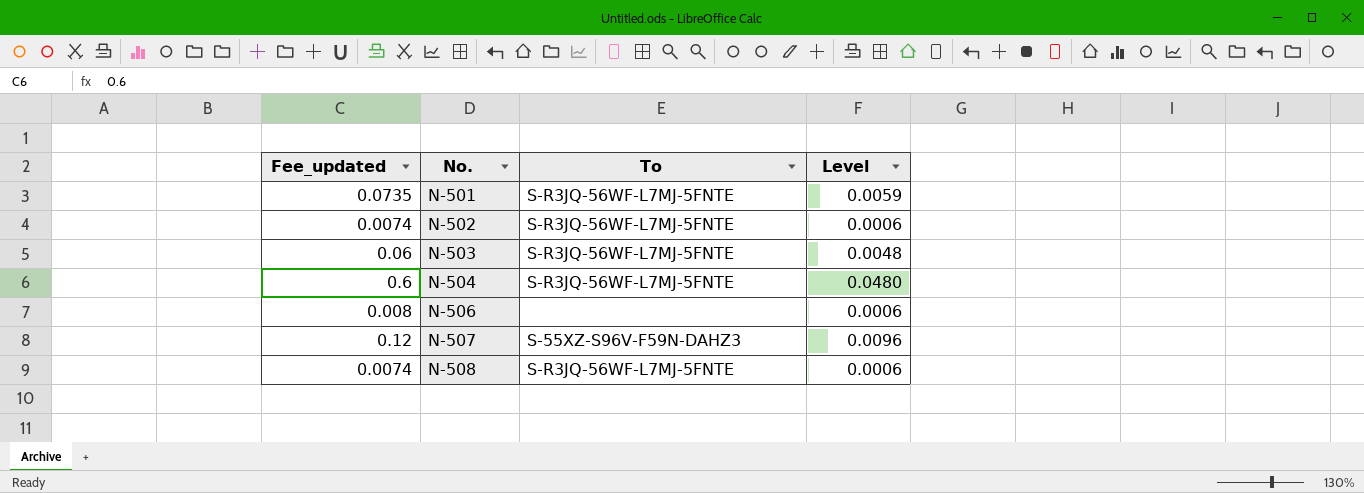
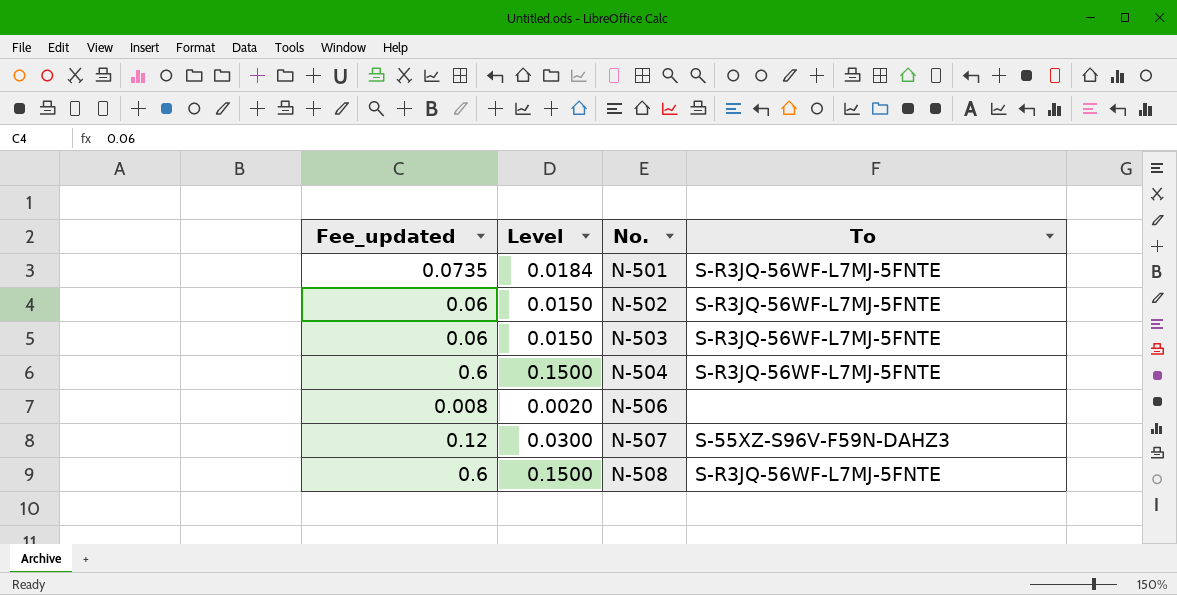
column Level | formula: [Fee_updated] * 0.08 -> [Fee_updated] * 0.25
column Level | position: 4 -> 2
N-502 | Fee_updated: 0.0074 -> 0.06
N-508 | Fee_updated: 0.0074 -> 0.6

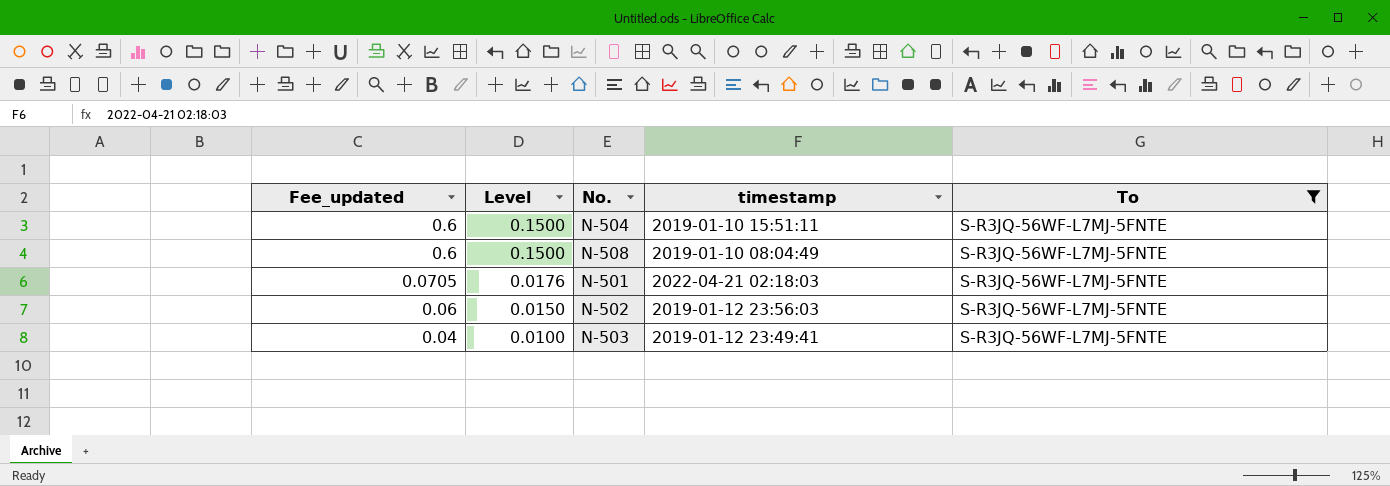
filter: none -> To = S-R3JQ-56WF-L7MJ-5FNTE
row order: No. ascending -> Fee_updated descending
column timestamp | position: none -> 4
N-501 | Fee_updated: 0.0735 -> 0.0705
N-501 | Level: 0.0184 -> 0.0176
N-503 | Fee_updated: 0.06 -> 0.04
N-503 | Level: 0.0150 -> 0.0100

